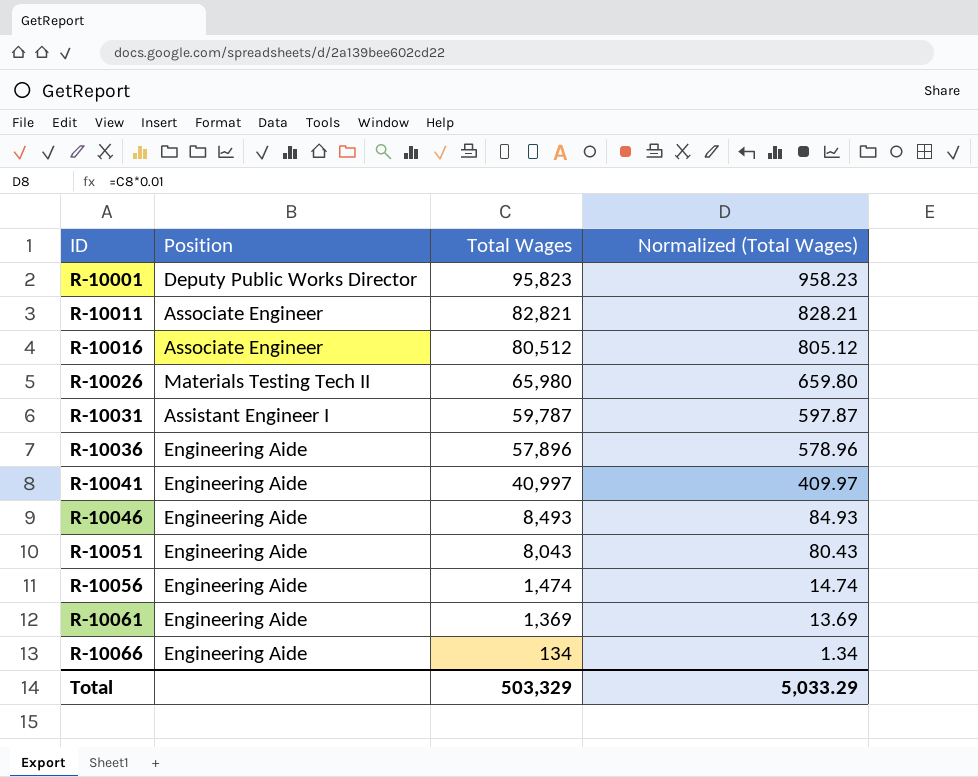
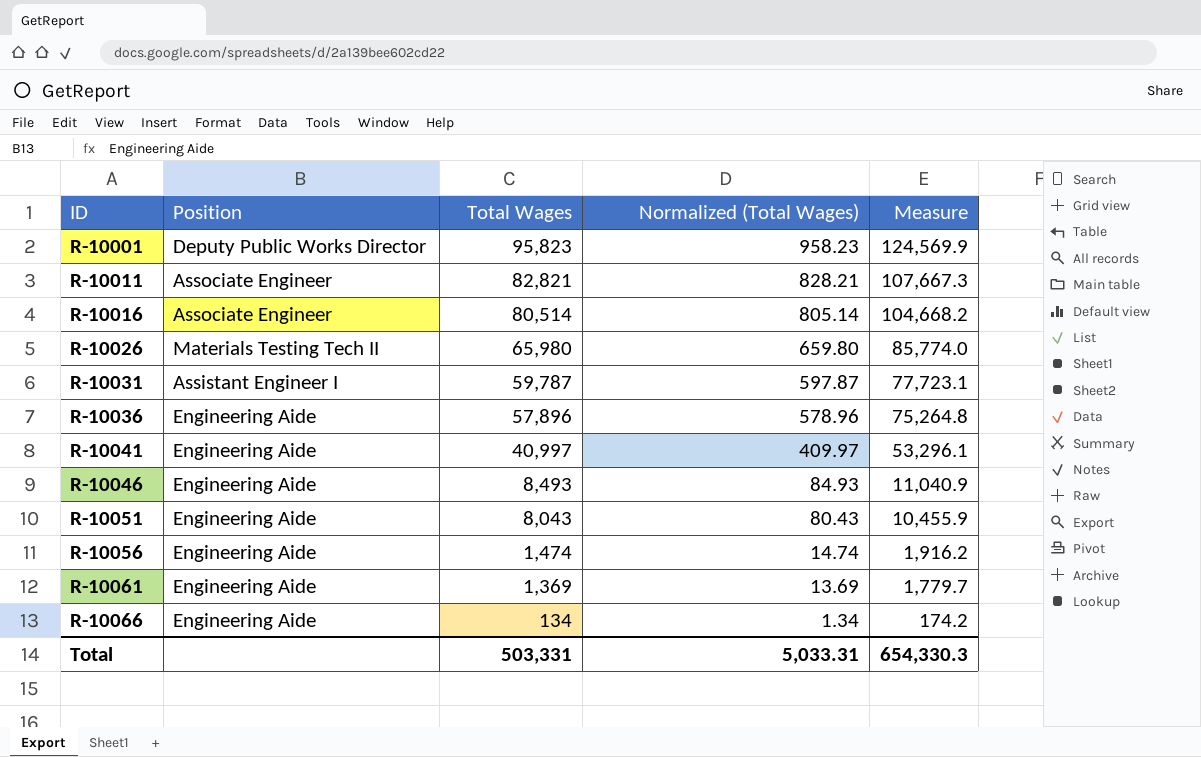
column Measure | formula: none -> [Total Wages] * 1.3
R-10016 | Total Wages: 80,512 -> 80,514
R-10016 | Normalized (Total Wages): 805.12 -> 805.14
Total | Total Wages: 503,329 -> 503,331
Total | Normalized (Total Wages): 5,033.29 -> 5,033.31

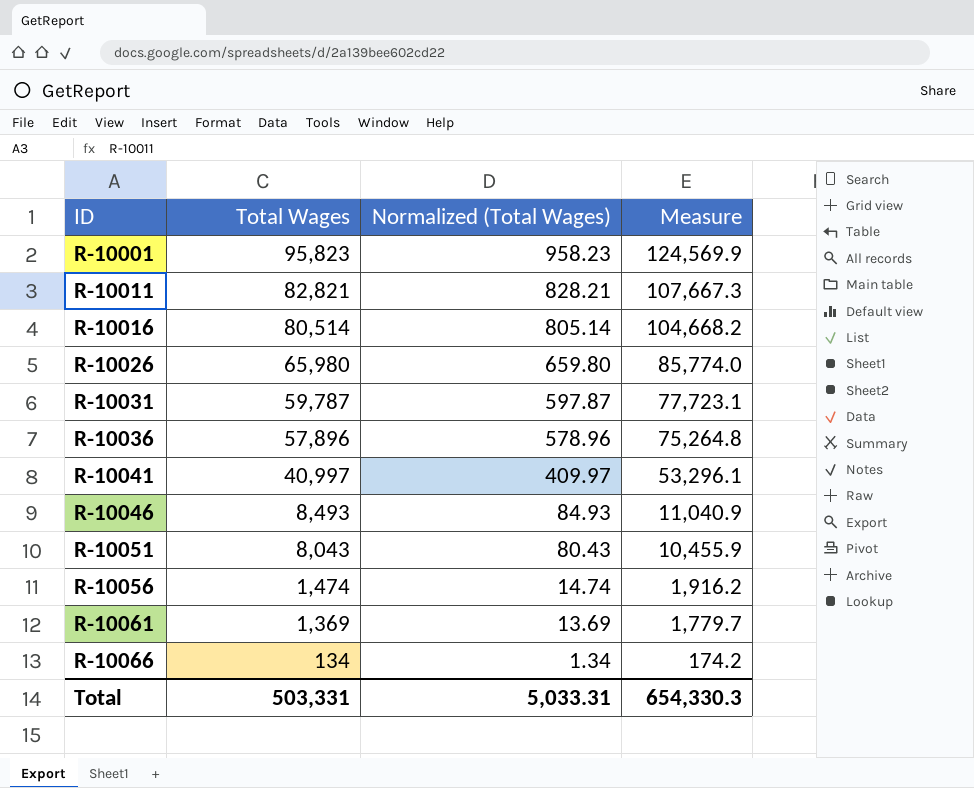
column Position | position: 2 -> none

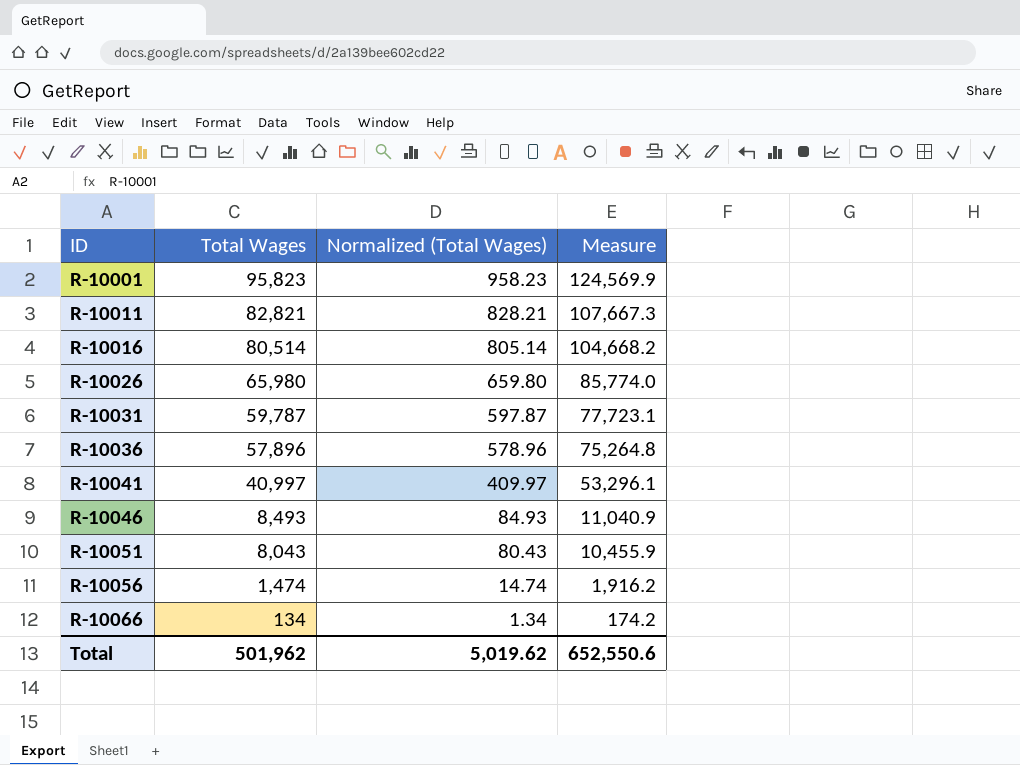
row R-10061: 1,369 | 13.69 | 1,779.7 -> none
Total | Total Wages: 503,331 -> 501,962
Total | Normalized (Total Wages): 5,033.31 -> 5,019.62
Total | Measure: 654,330.3 -> 652,550.6

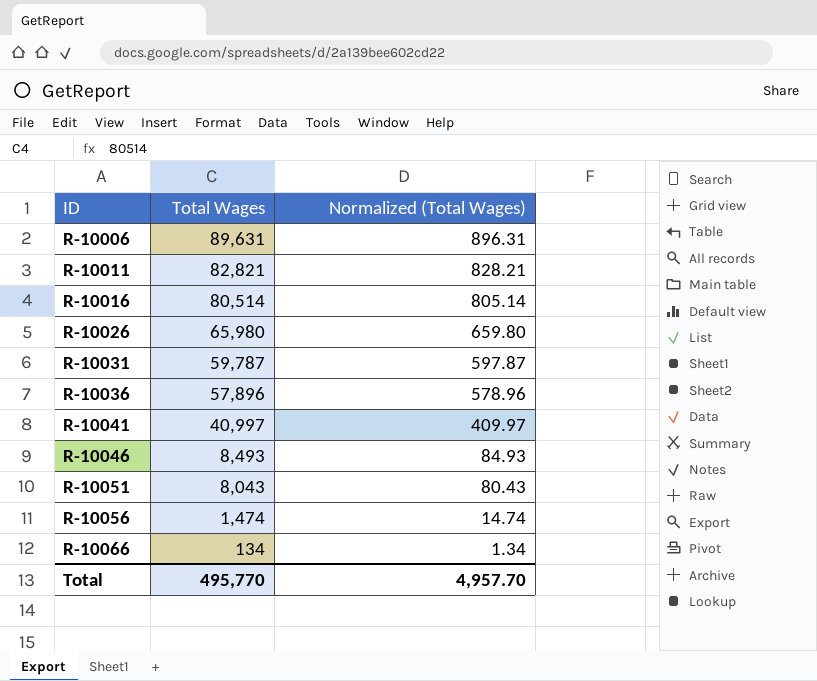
column Measure | formula: [Total Wages] * 1.3 -> none
row R-10001: 95,823 | 958.23 | 124,569.9 -> none
row R-10006: none -> 89,631 | 896.31
Total | Total Wages: 501,962 -> 495,770
Total | Normalized (Total Wages): 5,019.62 -> 4,957.70

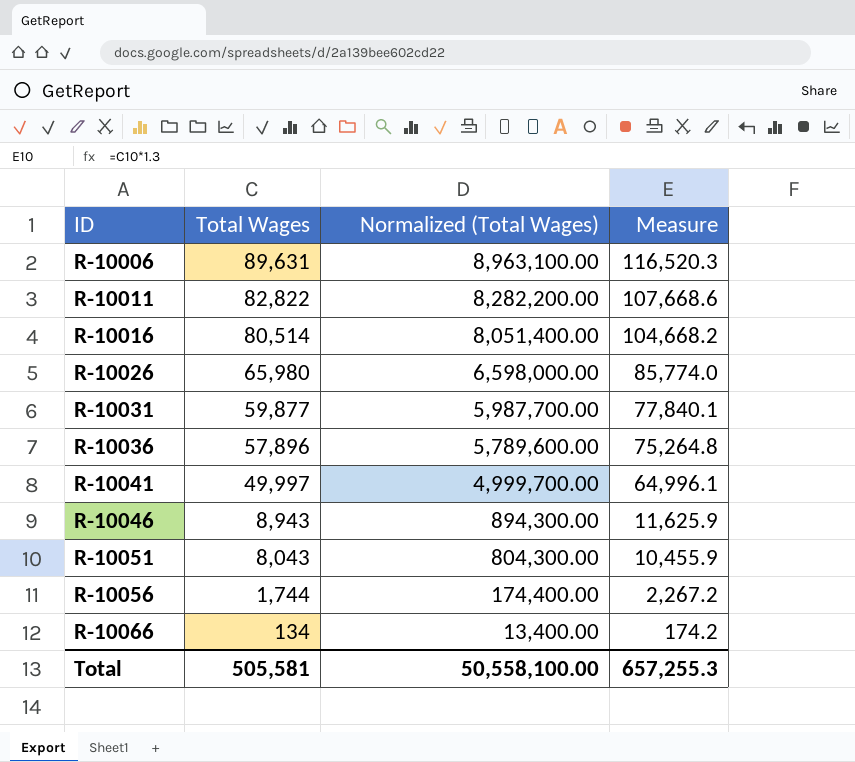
column Normalized (Total Wages) | formula: [Total Wages] * 0.01 -> [Total Wages] * 100
column Measure | formula: none -> [Total Wages] * 1.3
R-10011 | Total Wages: 82,821 -> 82,822
R-10031 | Total Wages: 59,787 -> 59,877
R-10041 | Total Wages: 40,997 -> 49,997
R-10046 | Total Wages: 8,493 -> 8,943
R-10056 | Total Wages: 1,474 -> 1,744
Total | Total Wages: 495,770 -> 505,581
Total | Normalized (Total Wages): 4,957.70 -> 50,558,100.00

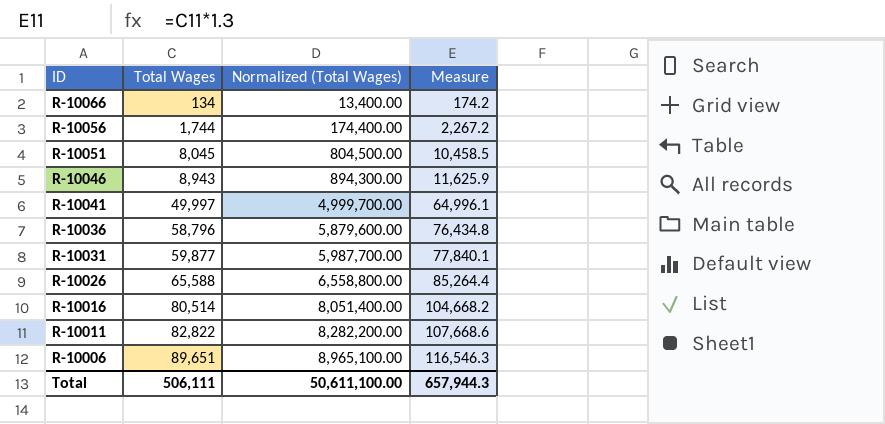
row order: ID ascending -> ID descending
R-10051 | Total Wages: 8,043 -> 8,045
R-10051 | Normalized (Total Wages): 804,300.00 -> 804,500.00
R-10051 | Measure: 10,455.9 -> 10,458.5
R-10036 | Total Wages: 57,896 -> 58,796
R-10036 | Normalized (Total Wages): 5,789,600.00 -> 5,879,600.00
R-10036 | Measure: 75,264.8 -> 76,434.8
R-10026 | Total Wages: 65,980 -> 65,588
R-10026 | Normalized (Total Wages): 6,598,000.00 -> 6,558,800.00
R-10026 | Measure: 85,774.0 -> 85,264.4
R-10006 | Total Wages: 89,631 -> 89,651
R-10006 | Normalized (Total Wages): 8,963,100.00 -> 8,965,100.00
R-10006 | Measure: 116,520.3 -> 116,546.3
Total | Total Wages: 505,581 -> 506,111
Total | Normalized (Total Wages): 50,558,100.00 -> 50,611,100.00
Total | Measure: 657,255.3 -> 657,944.3

